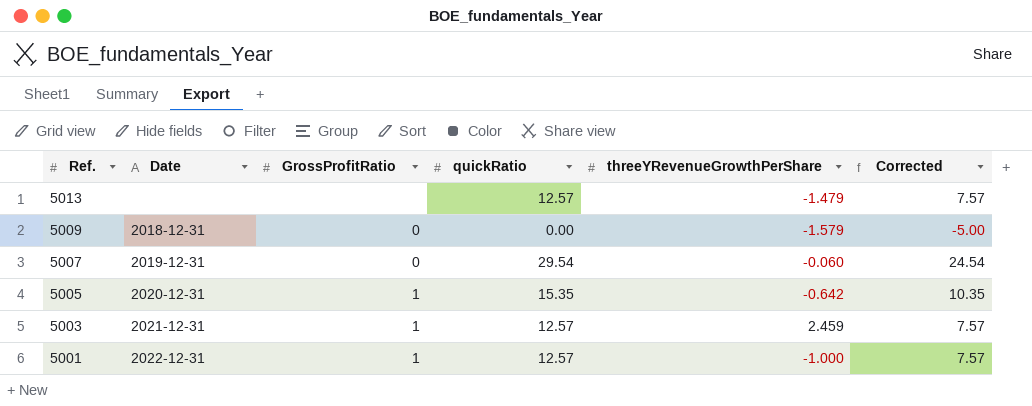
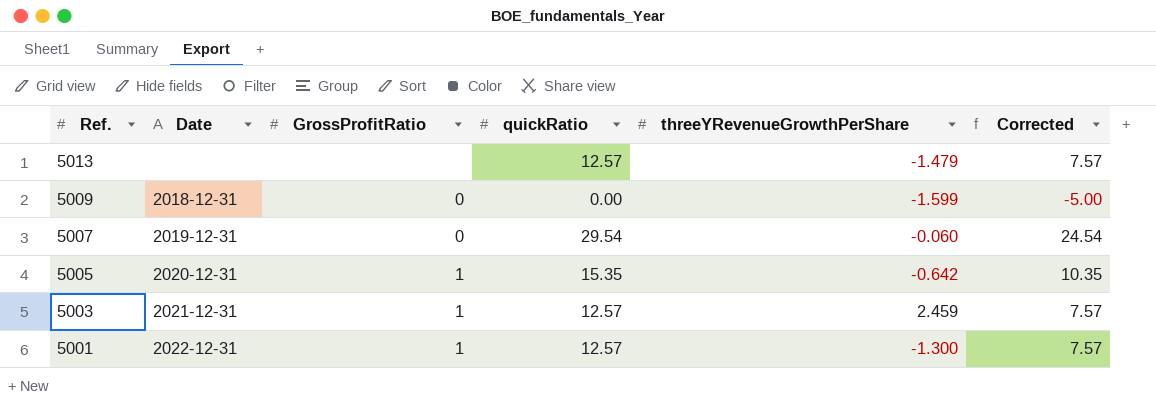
5009 | threeYRevenueGrowthPerShare: -1.579 -> -1.599
5001 | threeYRevenueGrowthPerShare: -1.000 -> -1.300

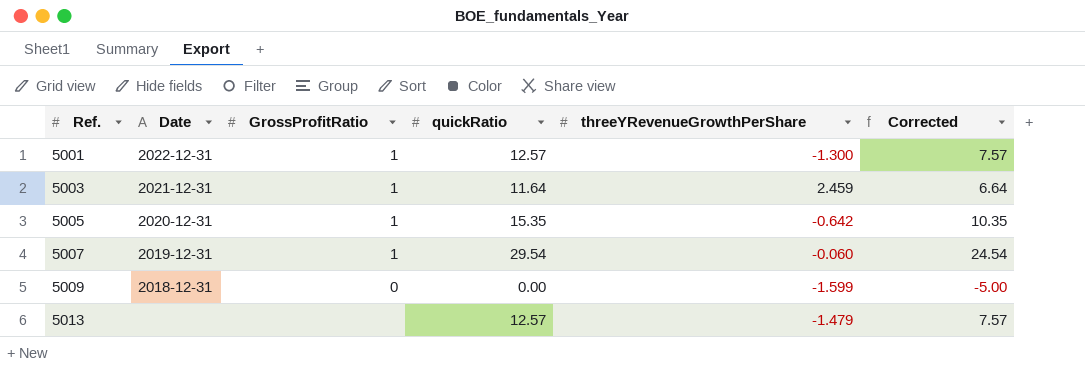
row order: Ref. descending -> Ref. ascending
5003 | quickRatio: 12.57 -> 11.64
5003 | Corrected: 7.57 -> 6.64
5007 | GrossProfitRatio: 0 -> 1

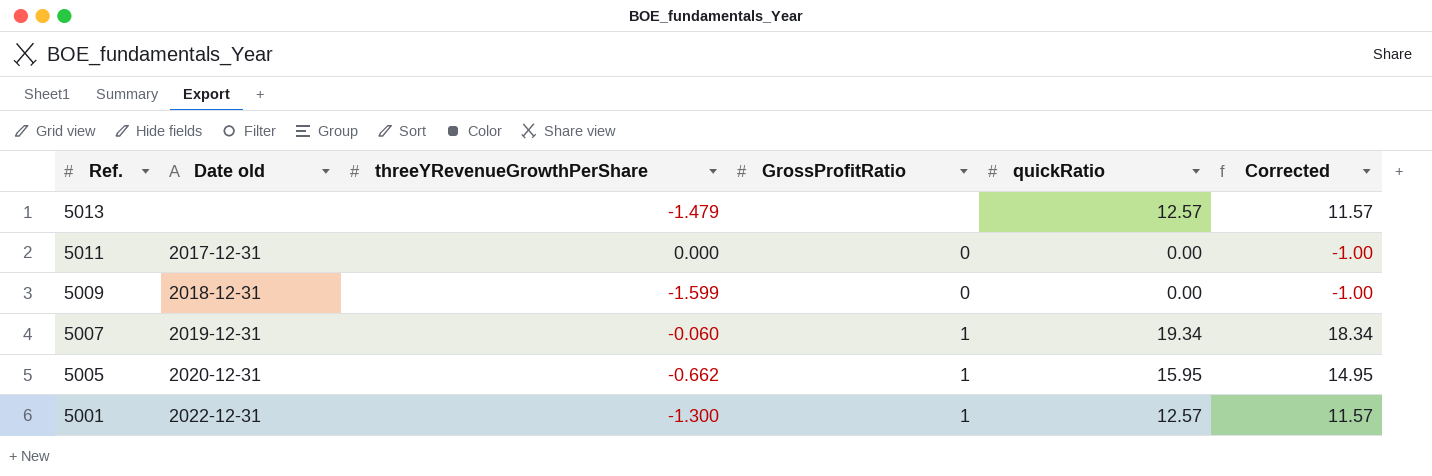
row order: Ref. ascending -> Ref. descending
column name: Date -> Date old
column threeYRevenueGrowthPerShare | position: 5 -> 3
column Corrected | formula: [quickRatio] - 5 -> [quickRatio] - 1
row 5003: 2021-12-31 | 1 | 11.64 | 2.459 | 6.64 -> none
row 5011: none -> 2017-12-31 | 0.000 | 0 | 0.00 | -1.00
5007 | quickRatio: 29.54 -> 19.34
5005 | threeYRevenueGrowthPerShare: -0.642 -> -0.662
5005 | quickRatio: 15.35 -> 15.95

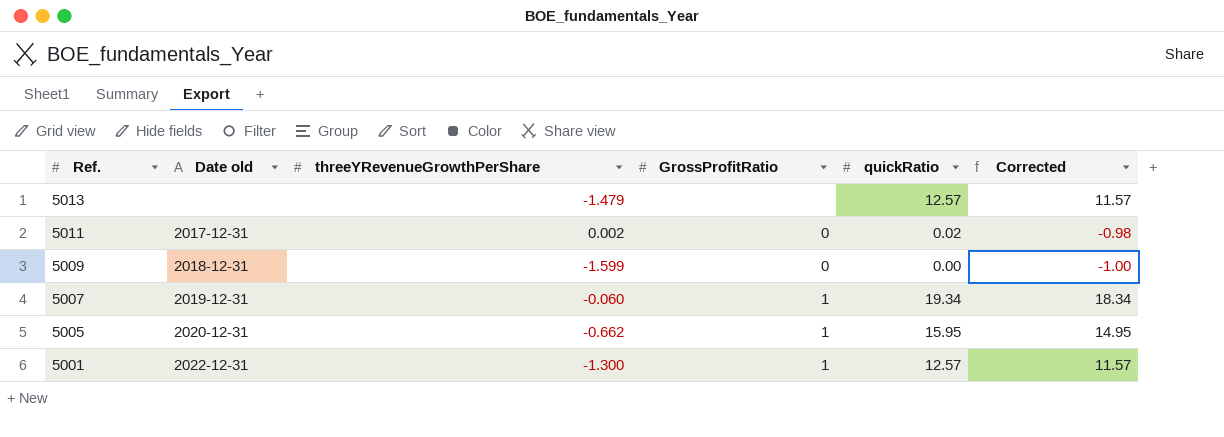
5011 | threeYRevenueGrowthPerShare: 0.000 -> 0.002
5011 | quickRatio: 0.00 -> 0.02
5011 | Corrected: -1.00 -> -0.98

